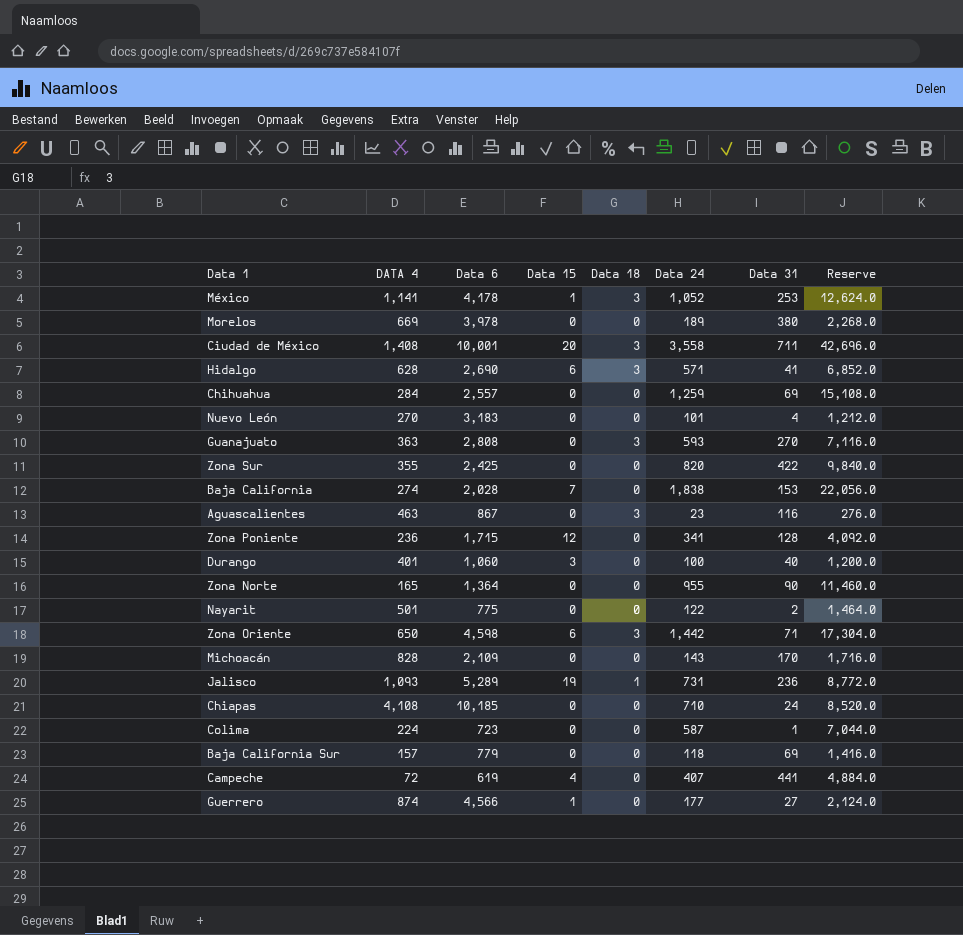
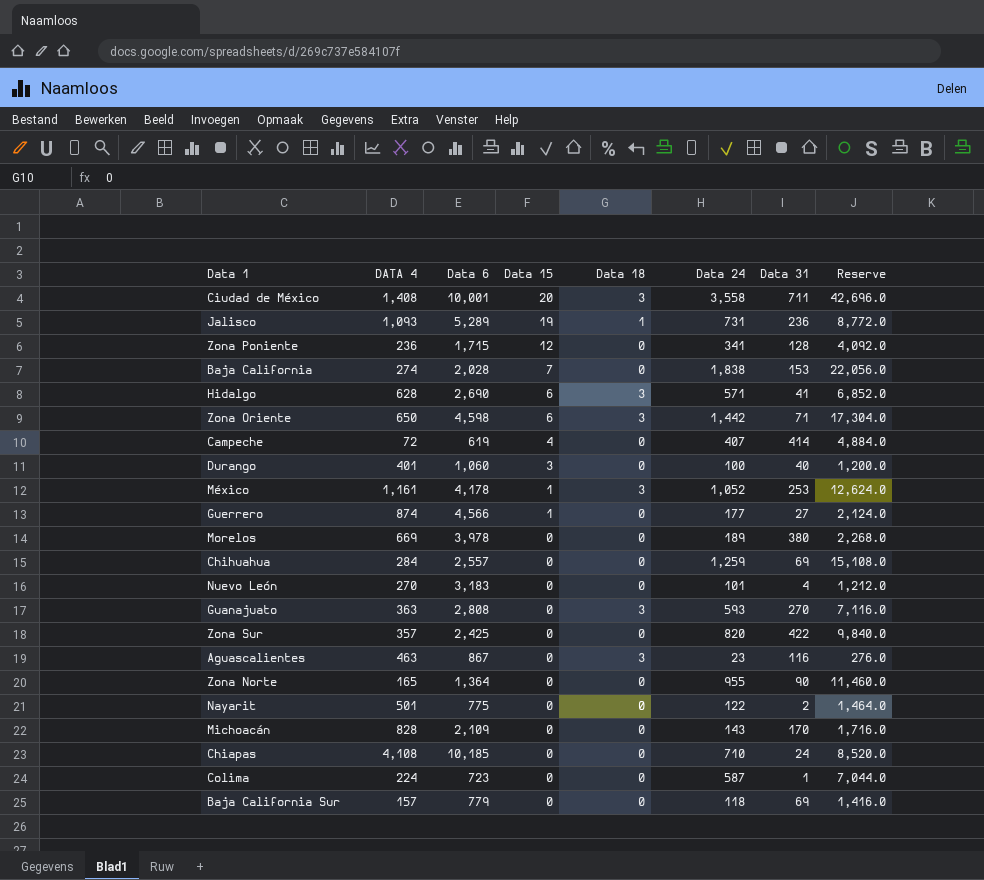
row order: none -> Data 15 descending
Campeche | Data 31: 441 -> 414
México | DATA 4: 1,141 -> 1,161
Zona Sur | DATA 4: 355 -> 357

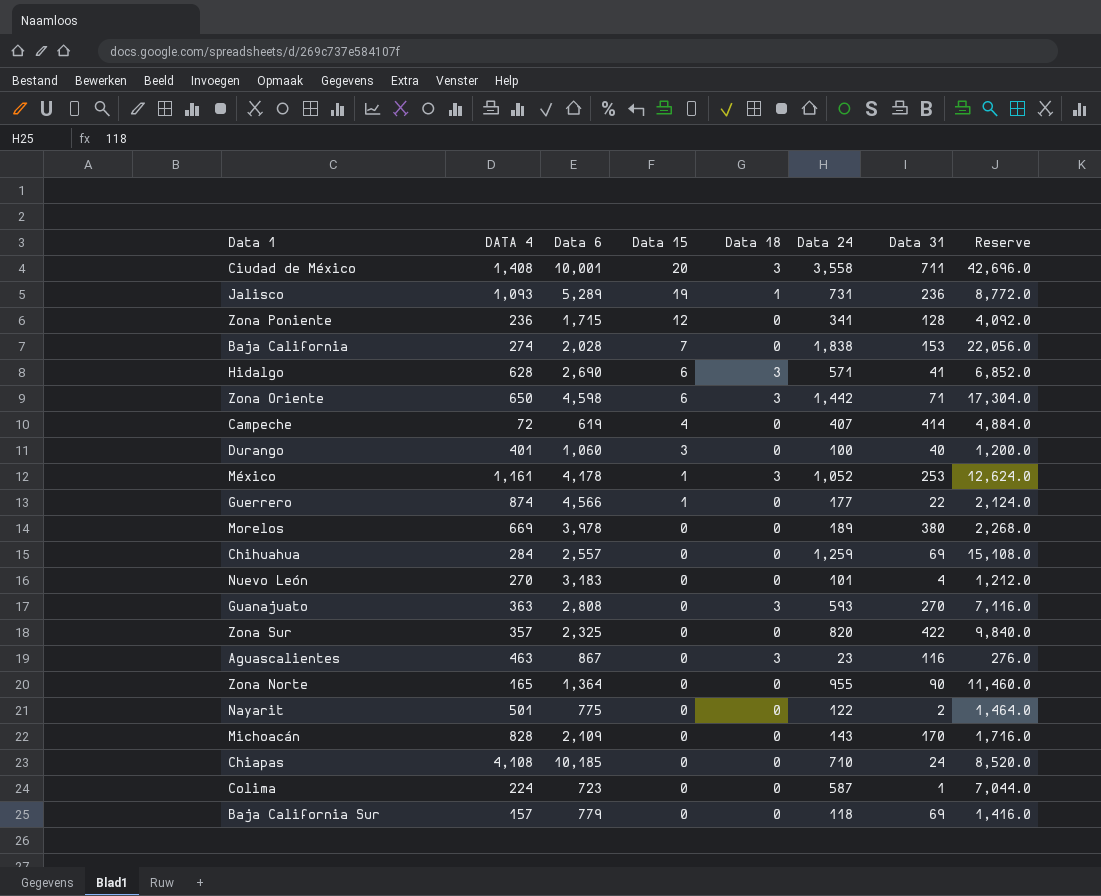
Guerrero | Data 31: 27 -> 22
Zona Sur | Data 6: 2,425 -> 2,325

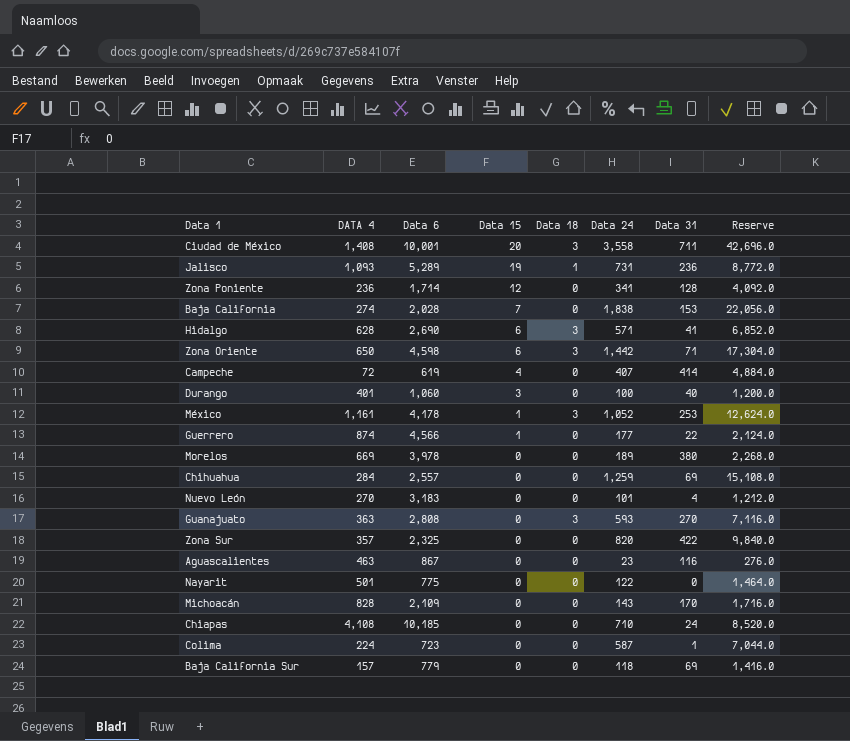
row Zona Norte: 165 | 1,364 | 0 | 0 | 955 | 90 | 11,460.0 -> none
Zona Poniente | Data 6: 1,715 -> 1,714
Aguascalientes | Data 18: 3 -> 0
Nayarit | Data 31: 2 -> 0

